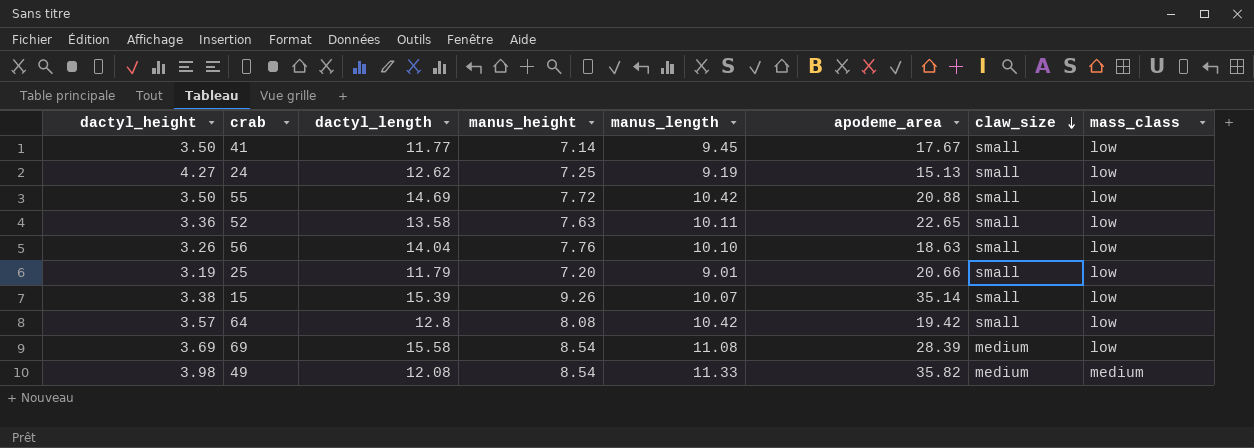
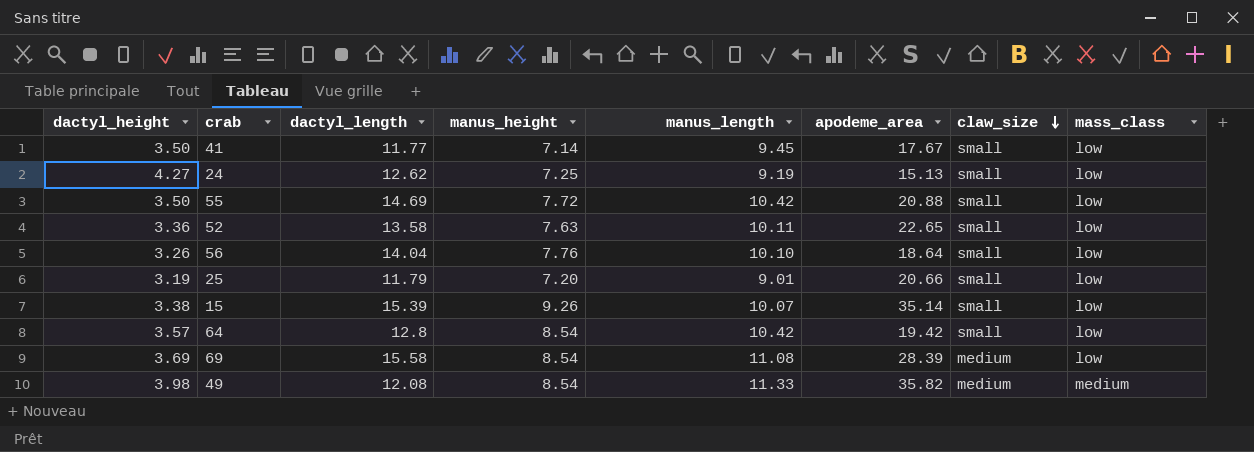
56 | apodeme_area: 18.63 -> 18.64
64 | manus_height: 8.08 -> 8.54

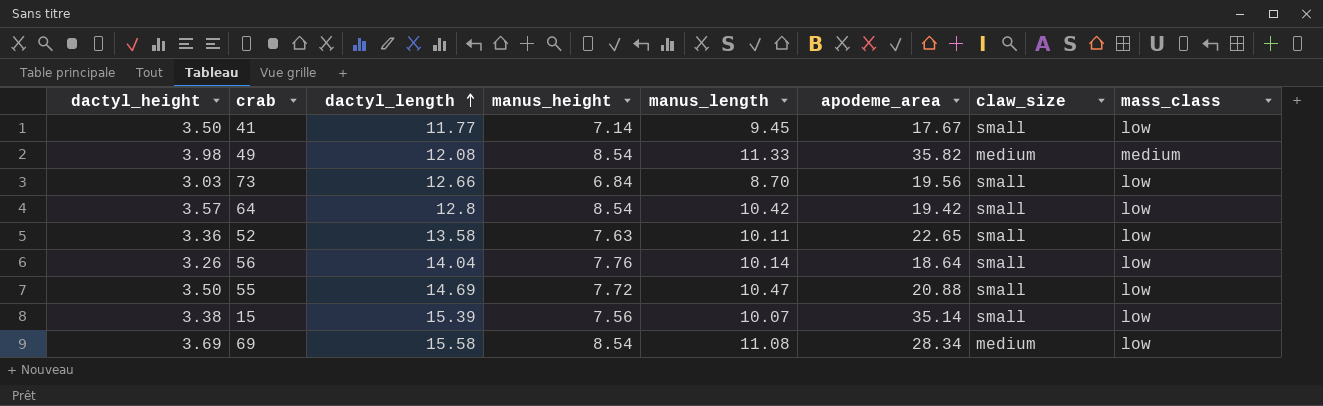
row order: claw_size descending -> dactyl_length ascending
row 24: 4.27 | 12.62 | 7.25 | 9.19 | 15.13 | small | low -> none
row 25: 3.19 | 11.79 | 7.20 | 9.01 | 20.66 | small | low -> none
row 73: none -> 3.03 | 12.66 | 6.84 | 8.70 | 19.56 | small | low
56 | manus_length: 10.10 -> 10.14
55 | manus_length: 10.42 -> 10.47
15 | manus_height: 9.26 -> 7.56
69 | apodeme_area: 28.39 -> 28.34

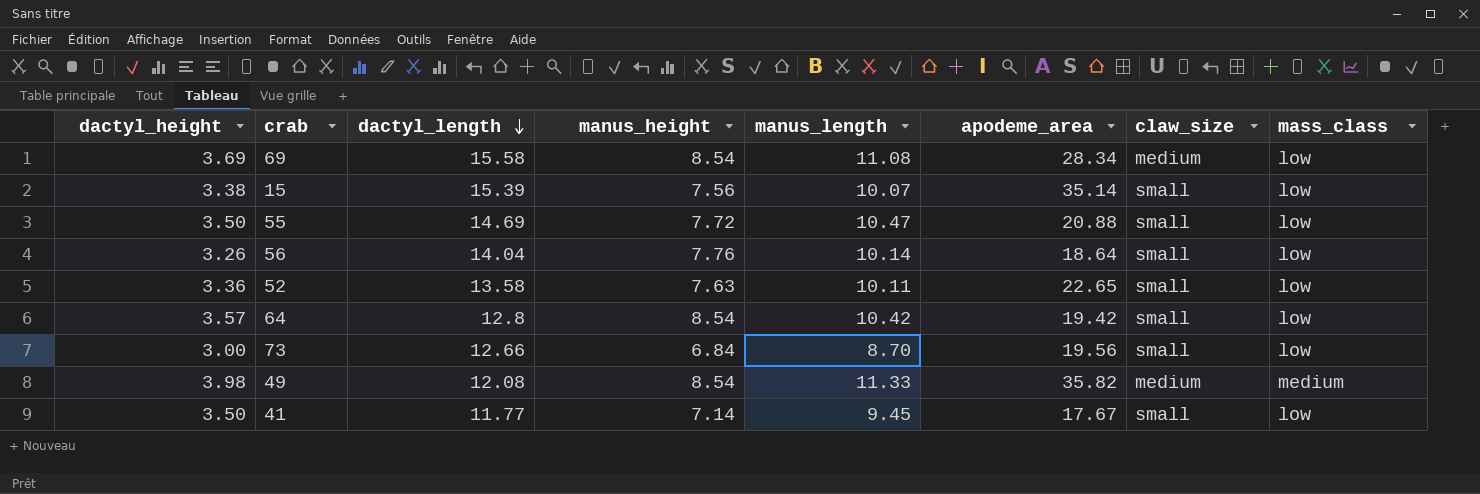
row order: dactyl_length ascending -> dactyl_length descending
73 | dactyl_height: 3.03 -> 3.00

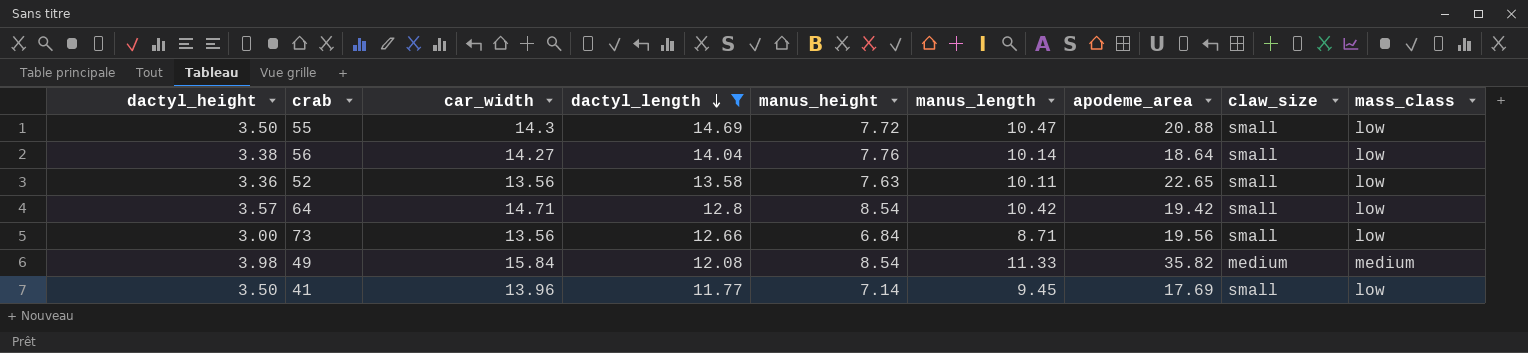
filter: none -> dactyl_length <= 14.69
column car_width | position: none -> 3
56 | dactyl_height: 3.26 -> 3.38
73 | manus_length: 8.70 -> 8.71
41 | apodeme_area: 17.67 -> 17.69

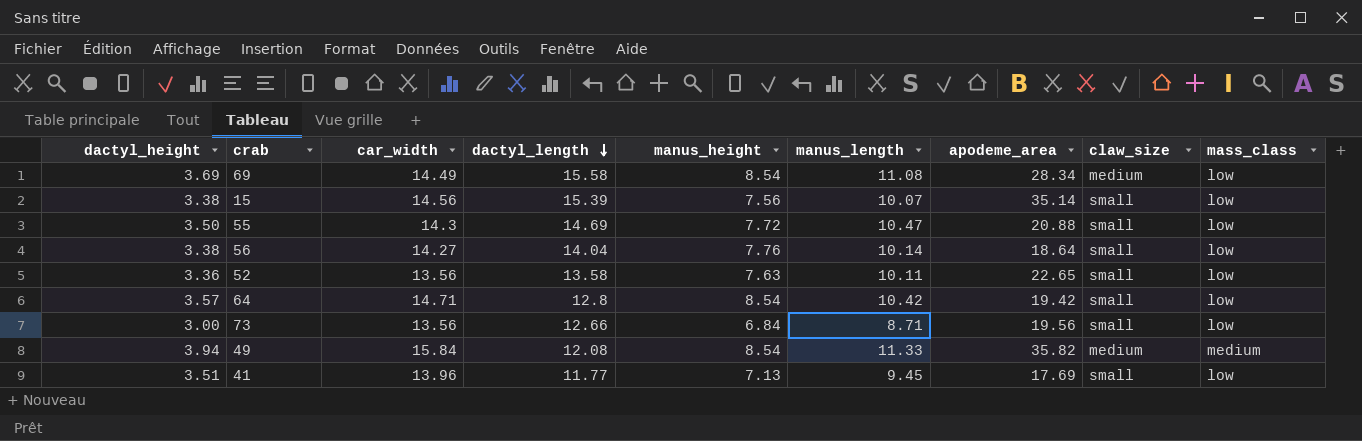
filter: dactyl_length <= 14.69 -> none
49 | dactyl_height: 3.98 -> 3.94
41 | dactyl_height: 3.50 -> 3.51
41 | manus_height: 7.14 -> 7.13

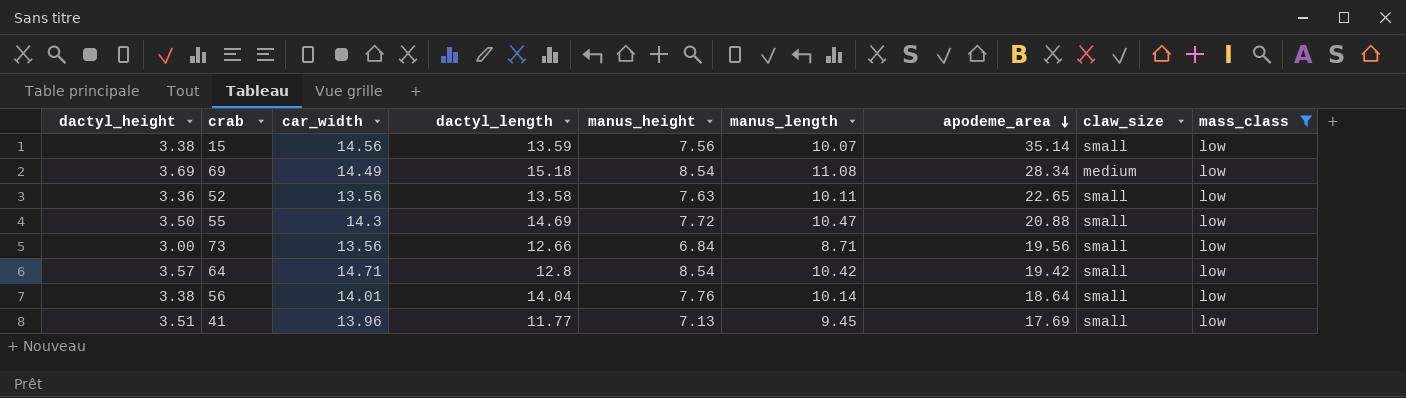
filter: none -> mass_class = low
row order: dactyl_length descending -> apodeme_area descending
15 | dactyl_length: 15.39 -> 13.59
69 | dactyl_length: 15.58 -> 15.18
56 | car_width: 14.27 -> 14.01

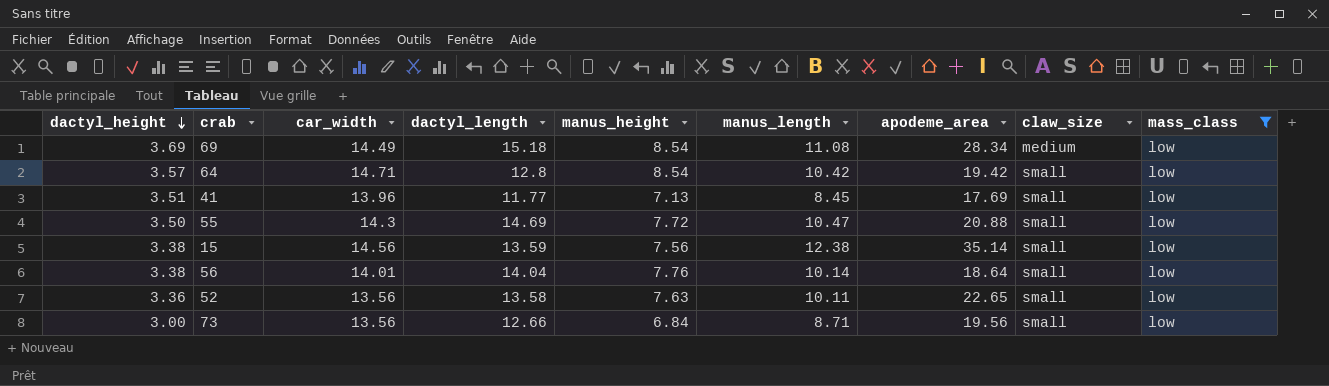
row order: apodeme_area descending -> dactyl_height descending
41 | manus_length: 9.45 -> 8.45
15 | manus_length: 10.07 -> 12.38

